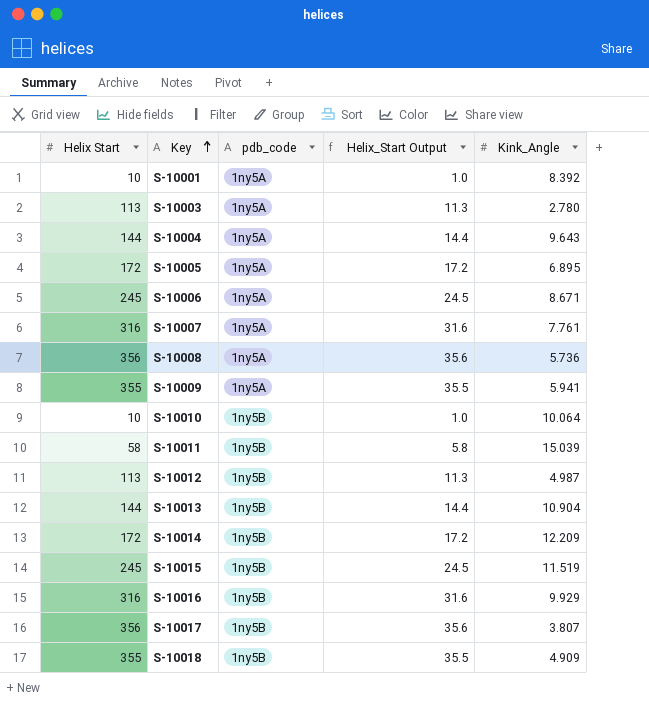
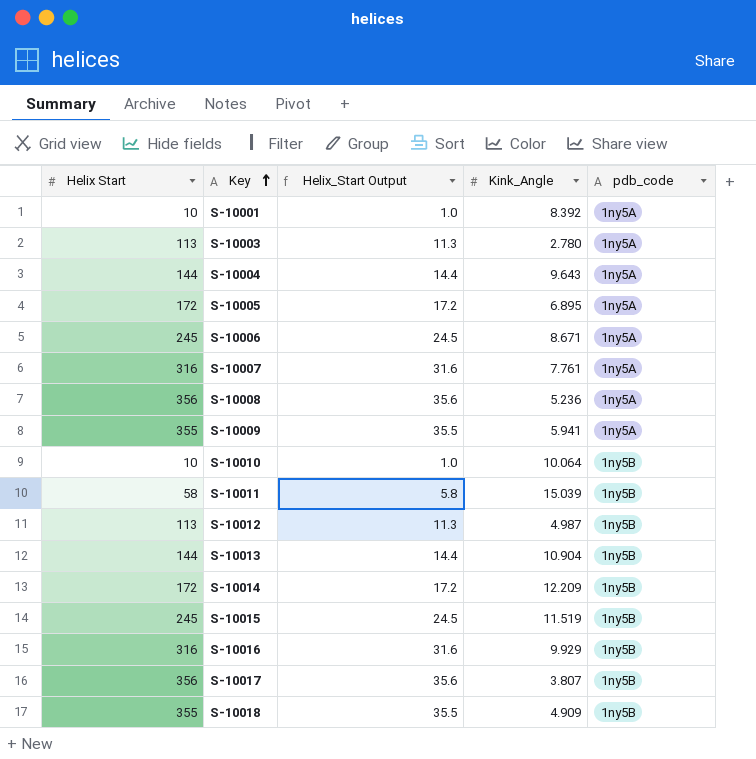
column pdb_code | position: 3 -> 5
S-10008 | Kink_Angle: 5.736 -> 5.236

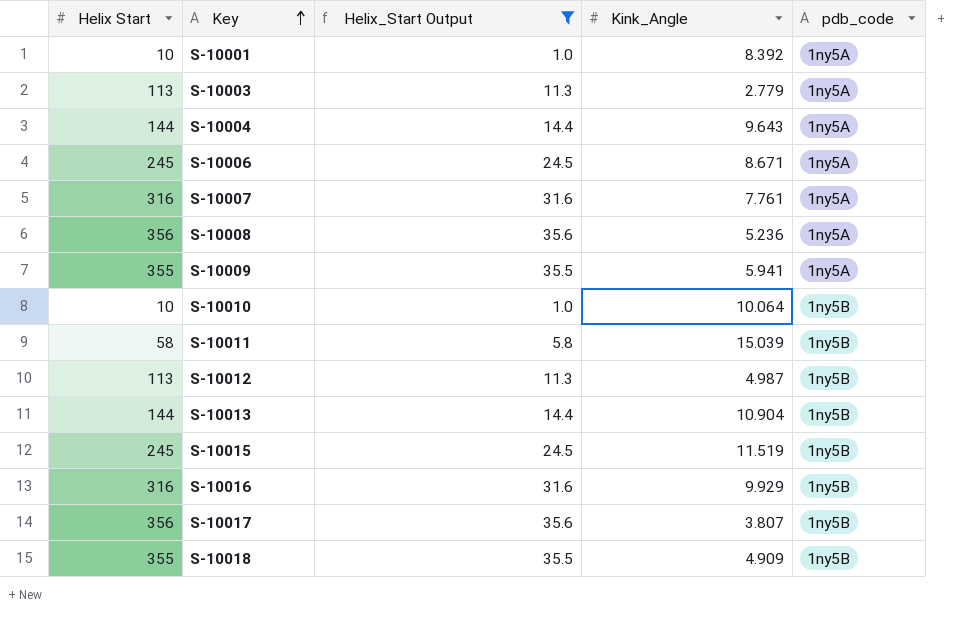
filter: none -> Helix_Start Output != 17.2
S-10003 | Kink_Angle: 2.780 -> 2.779

